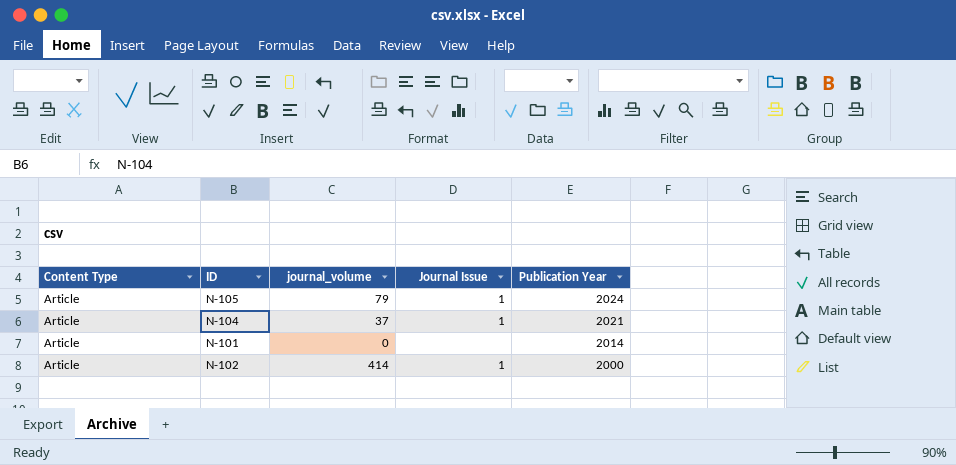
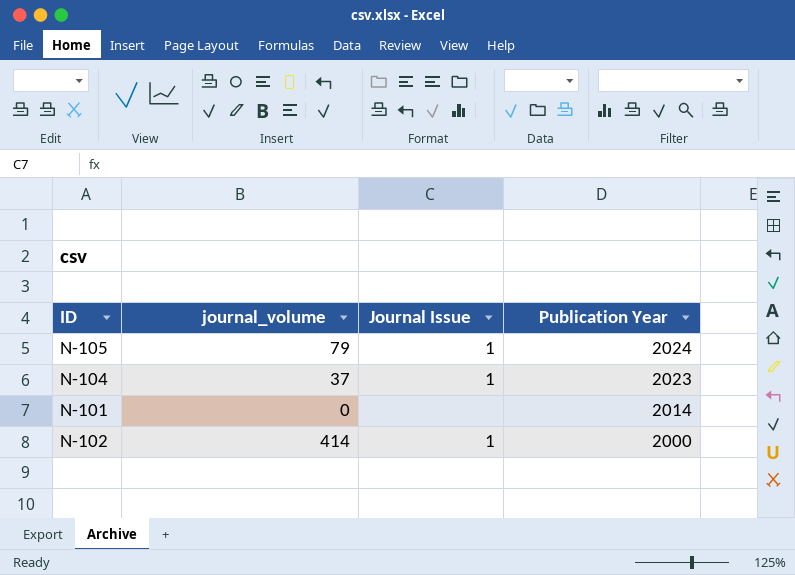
column Content Type | position: 1 -> none
N-104 | Publication Year: 2021 -> 2023

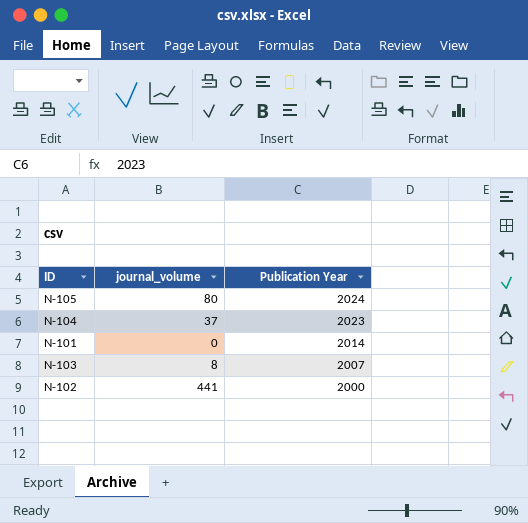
column Journal Issue | position: 3 -> none
N-105 | journal_volume: 79 -> 80
row N-103: none -> 8 | 2007
N-102 | journal_volume: 414 -> 441

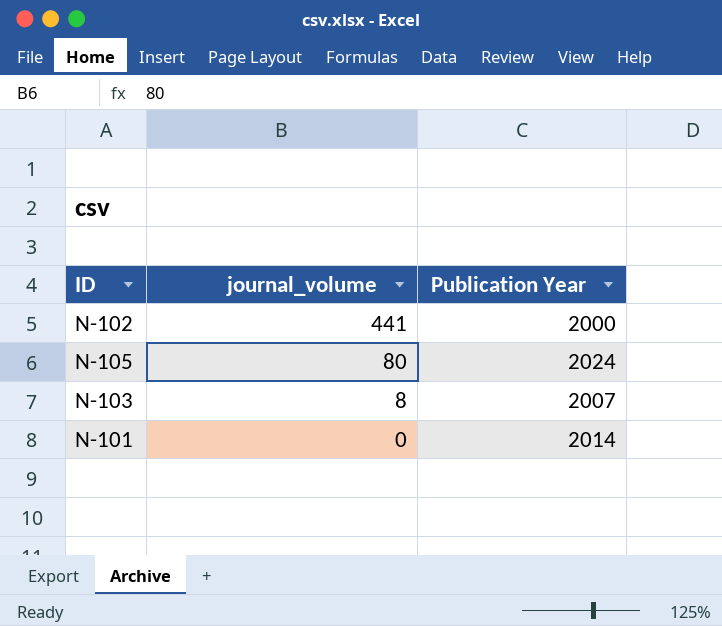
row order: Publication Year descending -> journal_volume descending
row N-104: 37 | 2023 -> none

